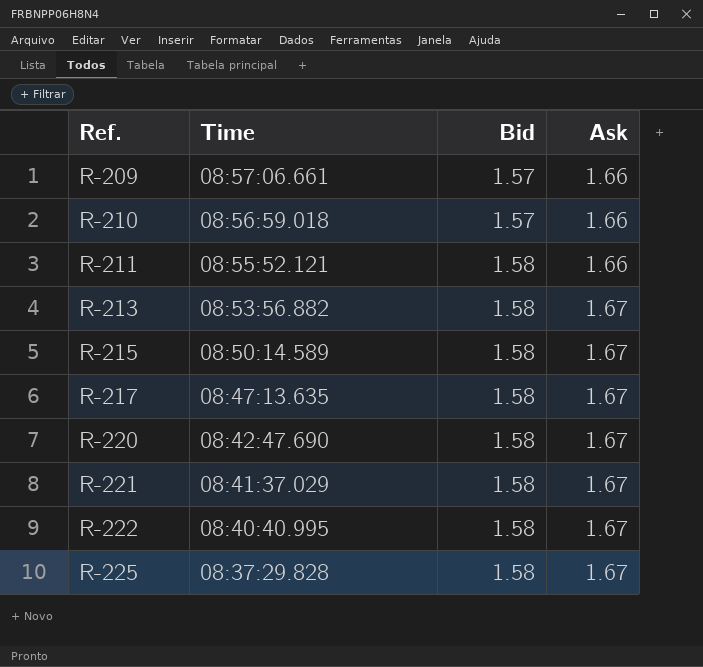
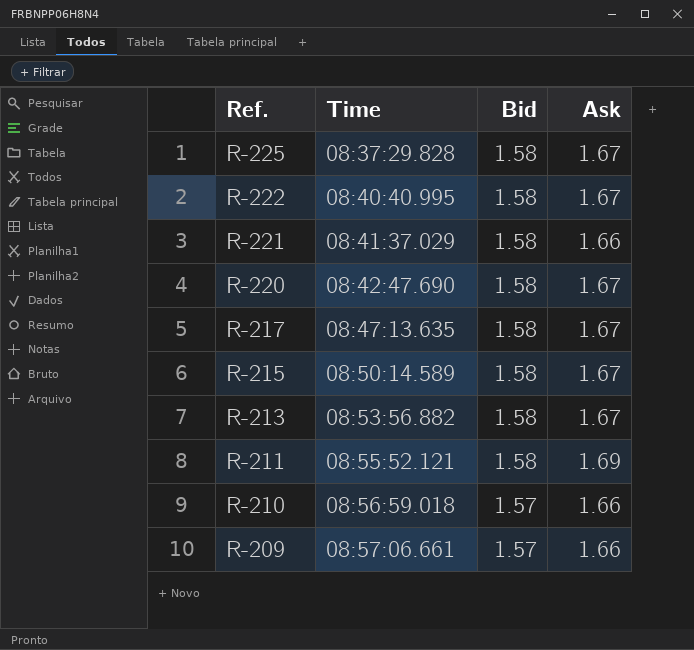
row order: Ref. ascending -> Ref. descending
R-221 | Ask: 1.67 -> 1.66
R-211 | Ask: 1.66 -> 1.69

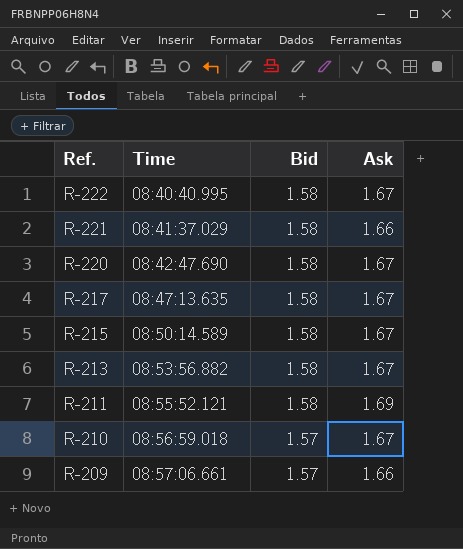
row R-225: 08:37:29.828 | 1.58 | 1.67 -> none
R-210 | Ask: 1.66 -> 1.67

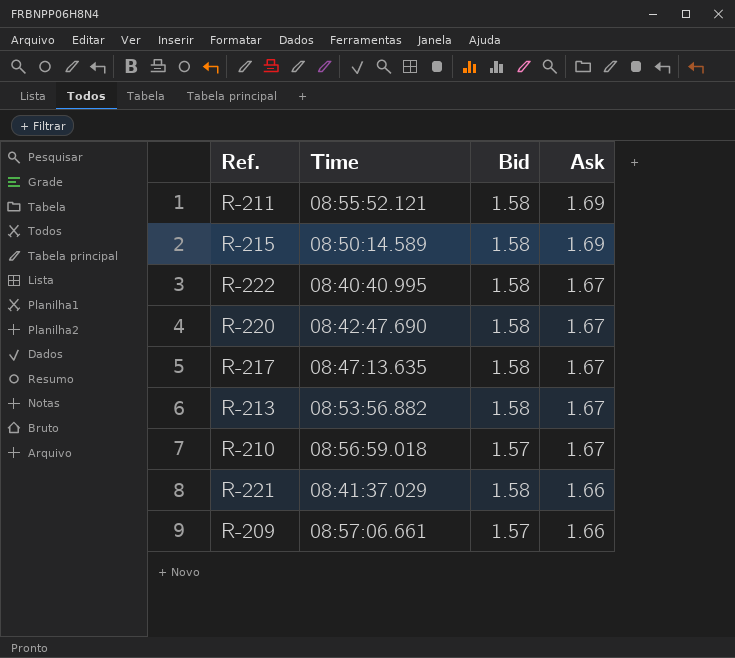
row order: Ref. descending -> Ask descending
R-215 | Ask: 1.67 -> 1.69

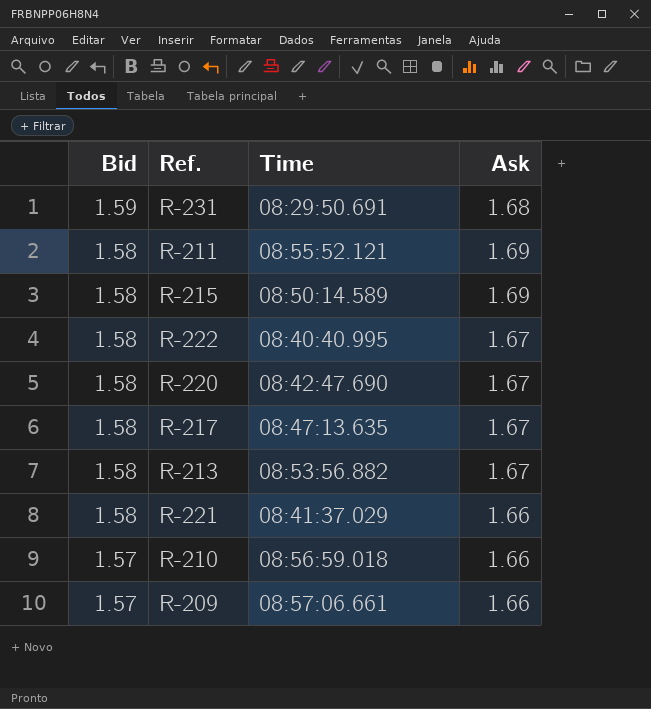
row order: Ask descending -> Bid descending
column Bid | position: 3 -> 1
row R-231: none -> 1.59 | 08:29:50.691 | 1.68
R-210 | Ask: 1.67 -> 1.66

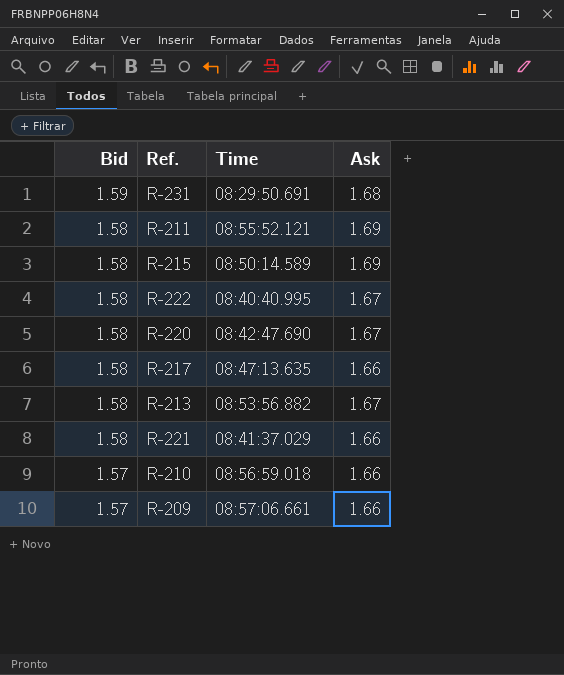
R-217 | Ask: 1.67 -> 1.66

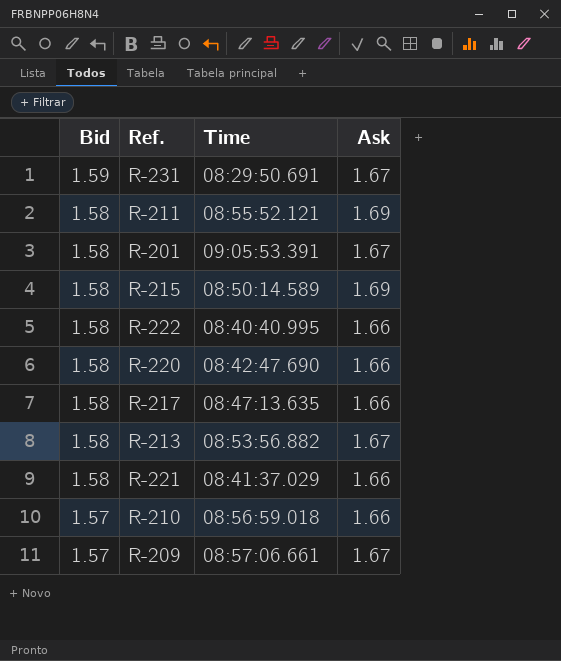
R-231 | Ask: 1.68 -> 1.67
row R-201: none -> 1.58 | 09:05:53.391 | 1.67
R-222 | Ask: 1.67 -> 1.66
R-220 | Ask: 1.67 -> 1.66
R-209 | Ask: 1.66 -> 1.67

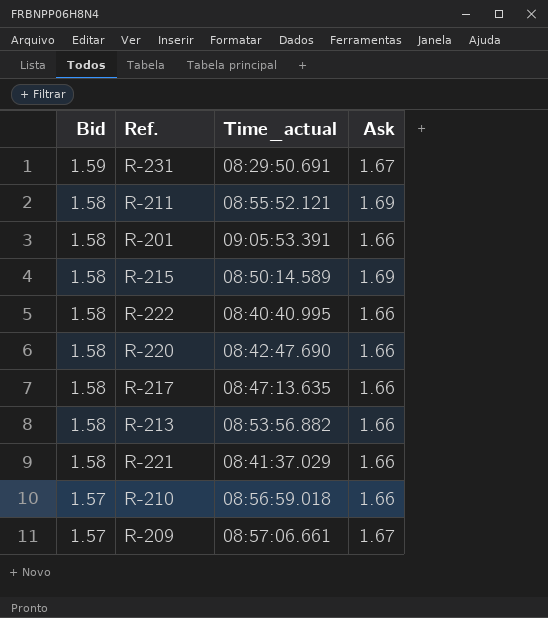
column name: Time -> Time_actual
R-201 | Ask: 1.67 -> 1.66
R-213 | Ask: 1.67 -> 1.66

